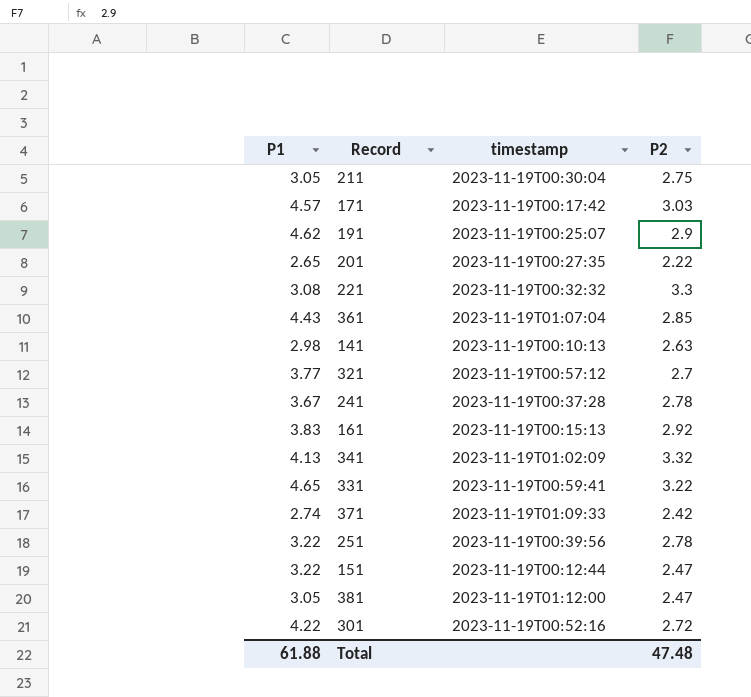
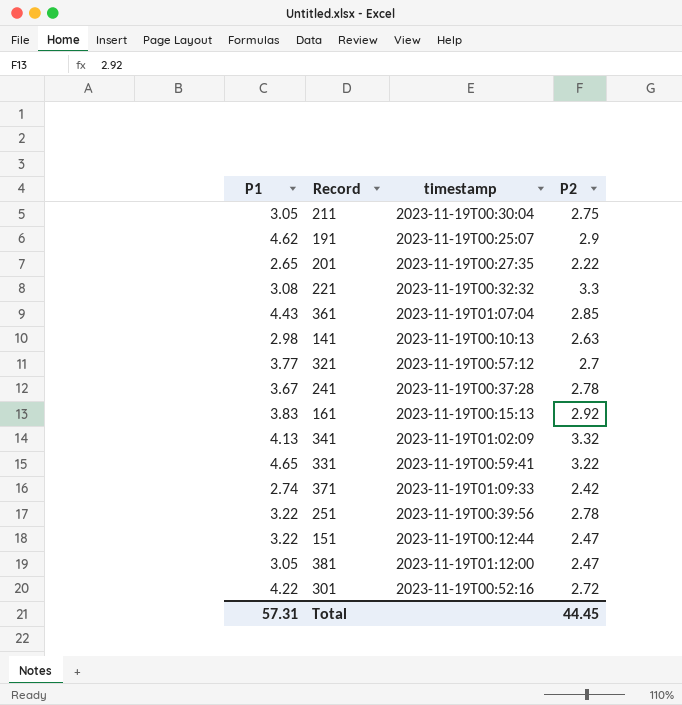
row 171: 4.57 | 2023-11-19T00:17:42 | 3.03 -> none
Total | P1: 61.88 -> 57.31
Total | P2: 47.48 -> 44.45

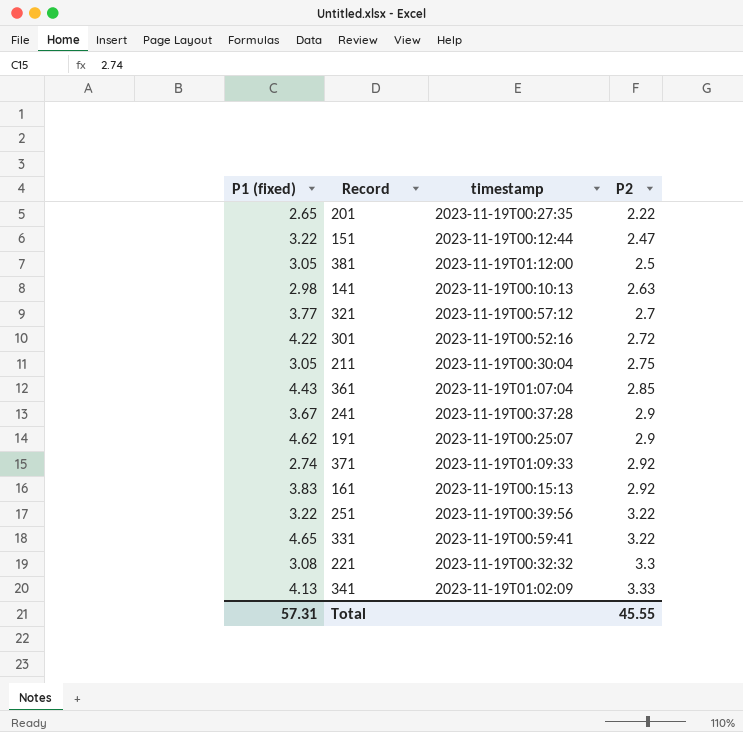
row order: none -> P2 ascending
column name: P1 -> P1 (fixed)
381 | P2: 2.47 -> 2.5
241 | P2: 2.78 -> 2.9
371 | P2: 2.42 -> 2.92
251 | P2: 2.78 -> 3.22
341 | P2: 3.32 -> 3.33
Total | P2: 44.45 -> 45.55

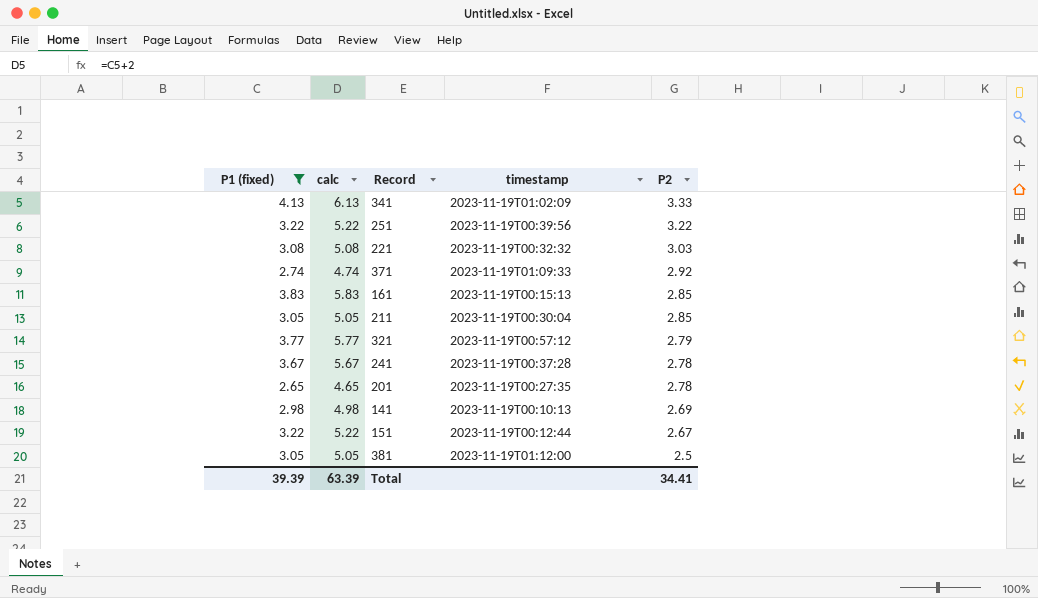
filter: none -> P1 (fixed) <= 4.13
row order: P2 ascending -> P2 descending
column calc | formula: none -> [P1 (fixed)] + 2
221 | P2: 3.3 -> 3.03
161 | P2: 2.92 -> 2.85
211 | P2: 2.75 -> 2.85
321 | P2: 2.7 -> 2.79
241 | P2: 2.9 -> 2.78
201 | P2: 2.22 -> 2.78
141 | P2: 2.63 -> 2.69
151 | P2: 2.47 -> 2.67
Total | P1 (fixed): 57.31 -> 39.39
Total | P2: 45.55 -> 34.41

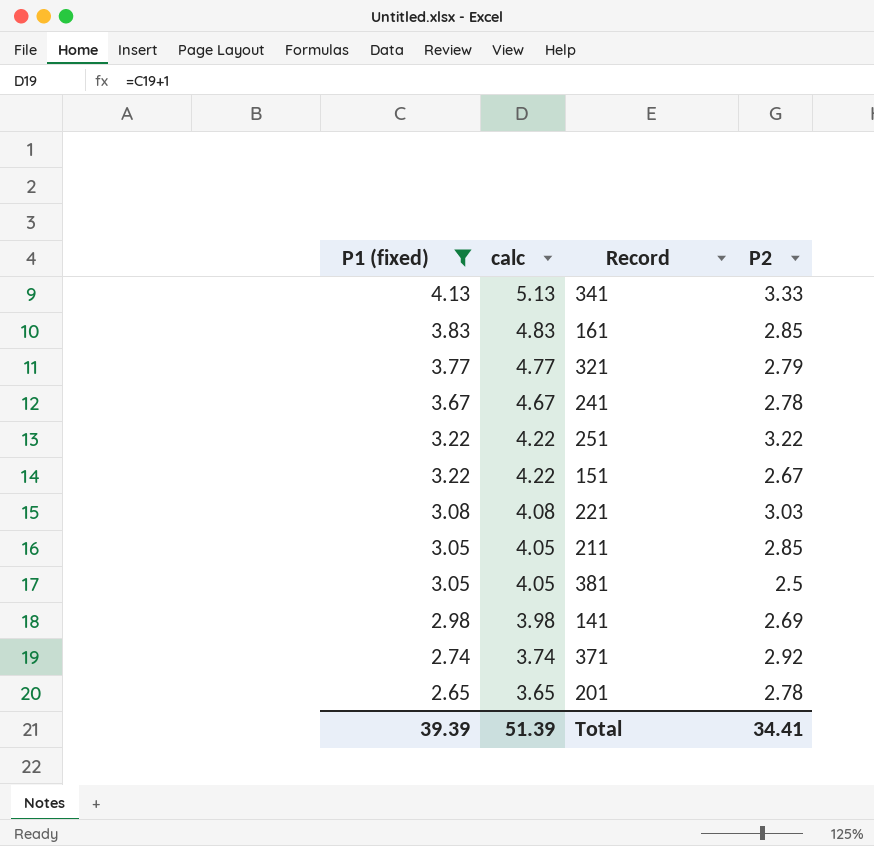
row order: P2 descending -> P1 (fixed) descending
column timestamp | position: 4 -> none
column calc | formula: [P1 (fixed)] + 2 -> [P1 (fixed)] + 1
Total | calc: 63.39 -> 51.39

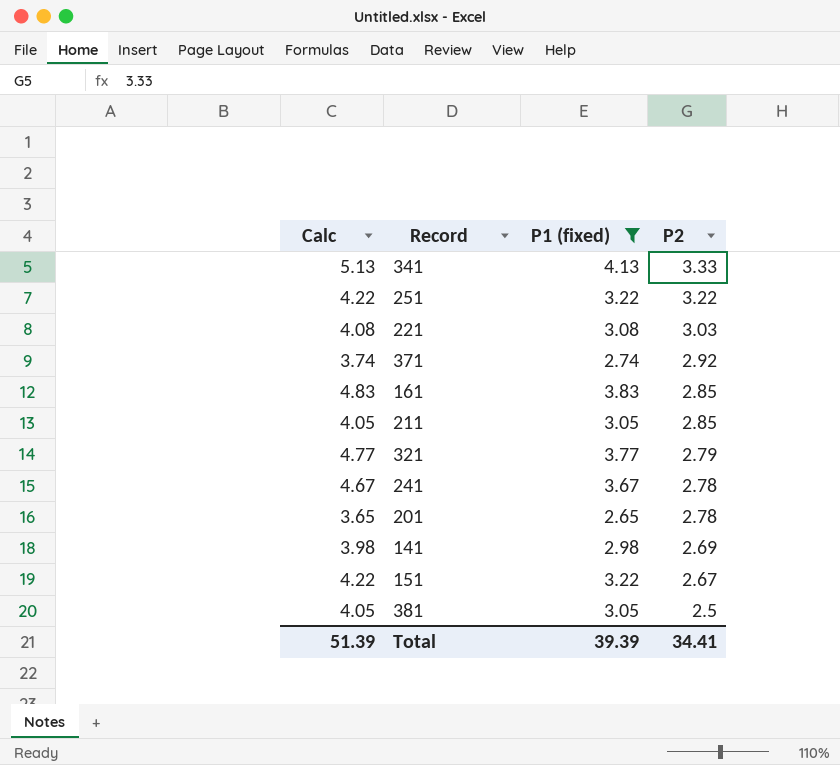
row order: P1 (fixed) descending -> P2 descending
column name: calc -> Calc
column P1 (fixed) | position: 1 -> 3

